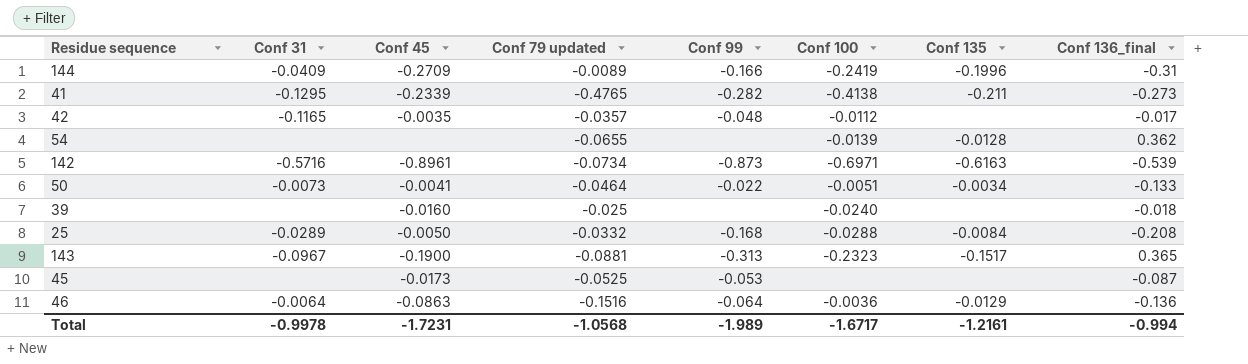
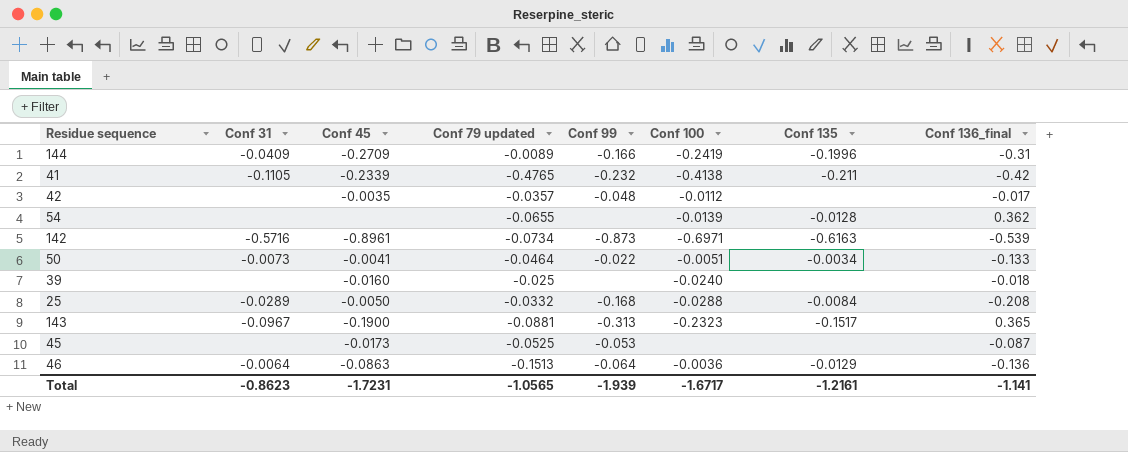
41 | Conf 31: -0.1295 -> -0.1105
41 | Conf 99: -0.282 -> -0.232
41 | Conf 136_final: -0.273 -> -0.42
42 | Conf 31: -0.1165 -> none
46 | Conf 79 updated: -0.1516 -> -0.1513
Total | Conf 31: -0.9978 -> -0.8623
Total | Conf 79 updated: -1.0568 -> -1.0565
Total | Conf 99: -1.989 -> -1.939
Total | Conf 136_final: -0.994 -> -1.141

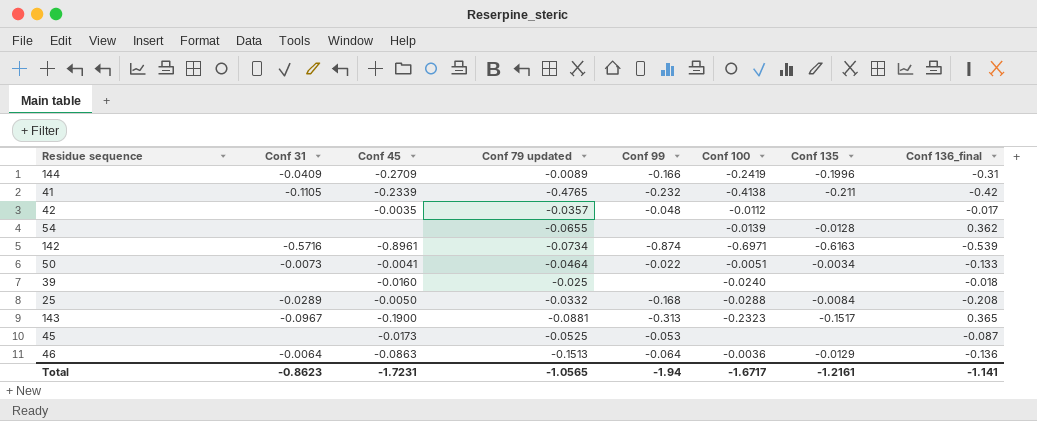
142 | Conf 99: -0.873 -> -0.874
Total | Conf 99: -1.939 -> -1.94

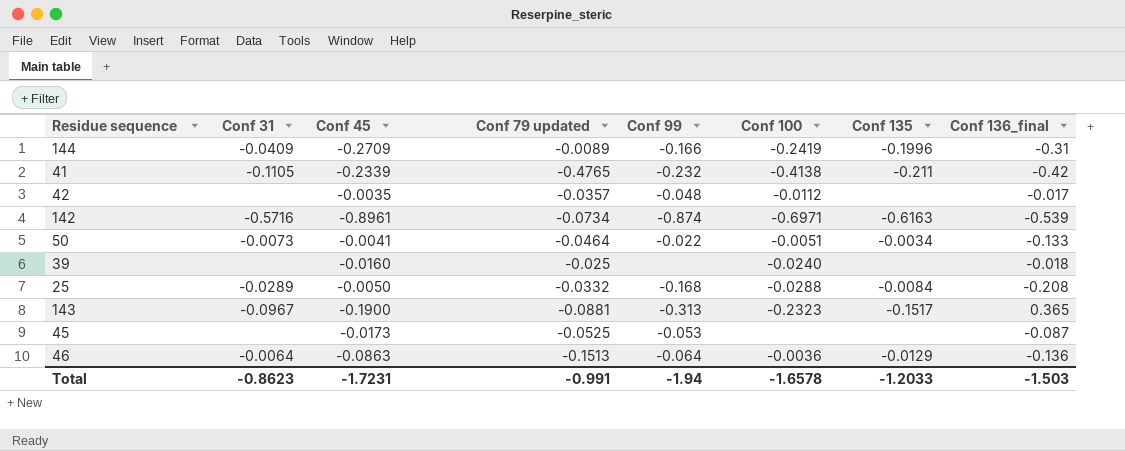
row 54: none | none | -0.0655 | none | -0.0139 | -0.0128 | 0.362 -> none
Total | Conf 79 updated: -1.0565 -> -0.991
Total | Conf 100: -1.6717 -> -1.6578
Total | Conf 135: -1.2161 -> -1.2033
Total | Conf 136_final: -1.141 -> -1.503

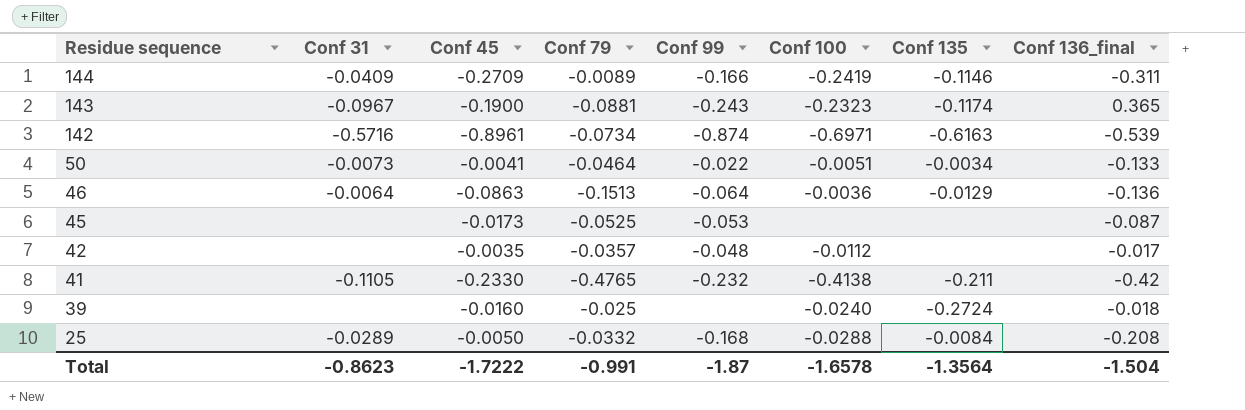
row order: none -> Residue sequence descending
column name: Conf 79 updated -> Conf 79
144 | Conf 135: -0.1996 -> -0.1146
144 | Conf 136_final: -0.31 -> -0.311
143 | Conf 99: -0.313 -> -0.243
143 | Conf 135: -0.1517 -> -0.1174
41 | Conf 45: -0.2339 -> -0.2330
39 | Conf 135: none -> -0.2724
Total | Conf 45: -1.7231 -> -1.7222
Total | Conf 99: -1.94 -> -1.87
Total | Conf 135: -1.2033 -> -1.3564
Total | Conf 136_final: -1.503 -> -1.504

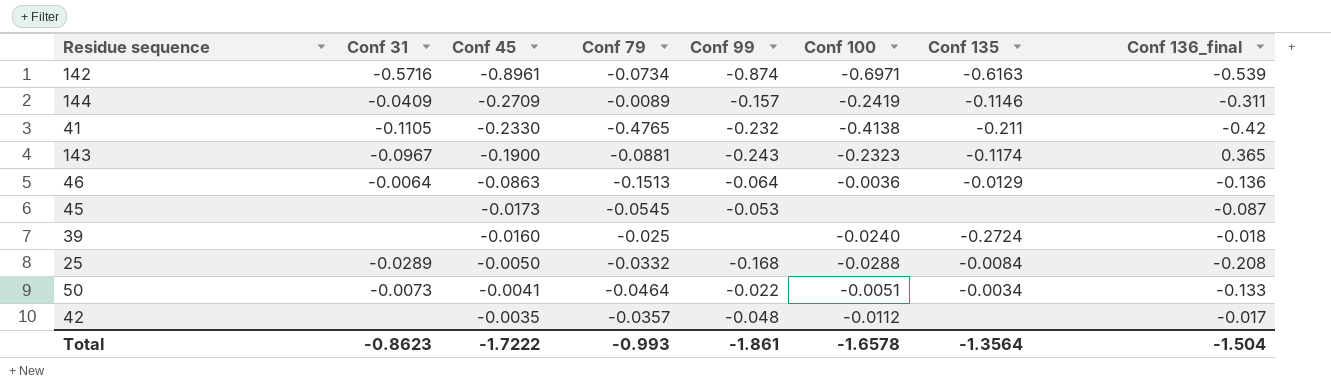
row order: Residue sequence descending -> Conf 45 ascending
144 | Conf 99: -0.166 -> -0.157
45 | Conf 79: -0.0525 -> -0.0545
Total | Conf 79: -0.991 -> -0.993
Total | Conf 99: -1.87 -> -1.861

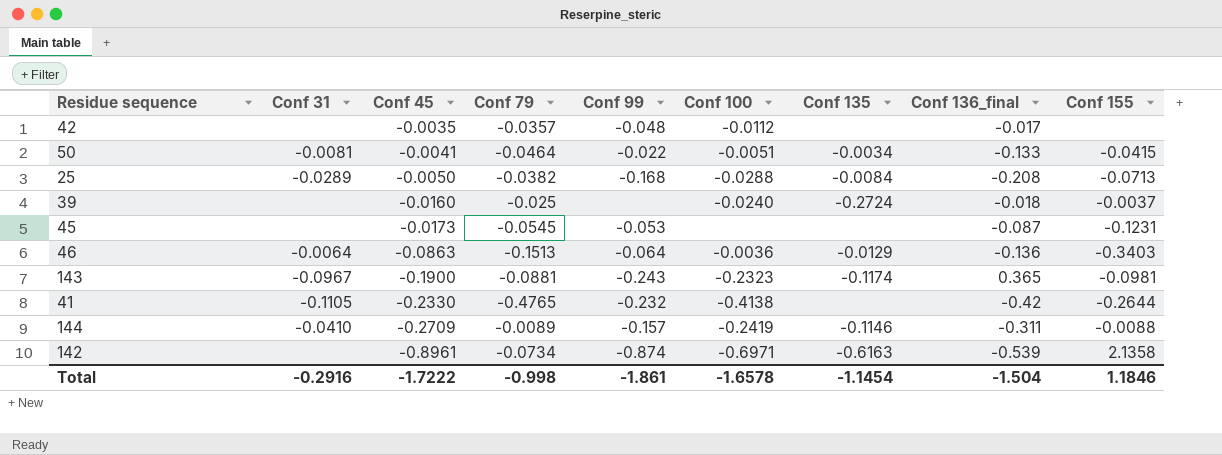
row order: Conf 45 ascending -> Conf 45 descending
column Conf 155 | position: none -> 9
50 | Conf 31: -0.0073 -> -0.0081
25 | Conf 79: -0.0332 -> -0.0382
41 | Conf 135: -0.211 -> none
144 | Conf 31: -0.0409 -> -0.0410
142 | Conf 31: -0.5716 -> none
Total | Conf 31: -0.8623 -> -0.2916
Total | Conf 79: -0.993 -> -0.998
Total | Conf 135: -1.3564 -> -1.1454

